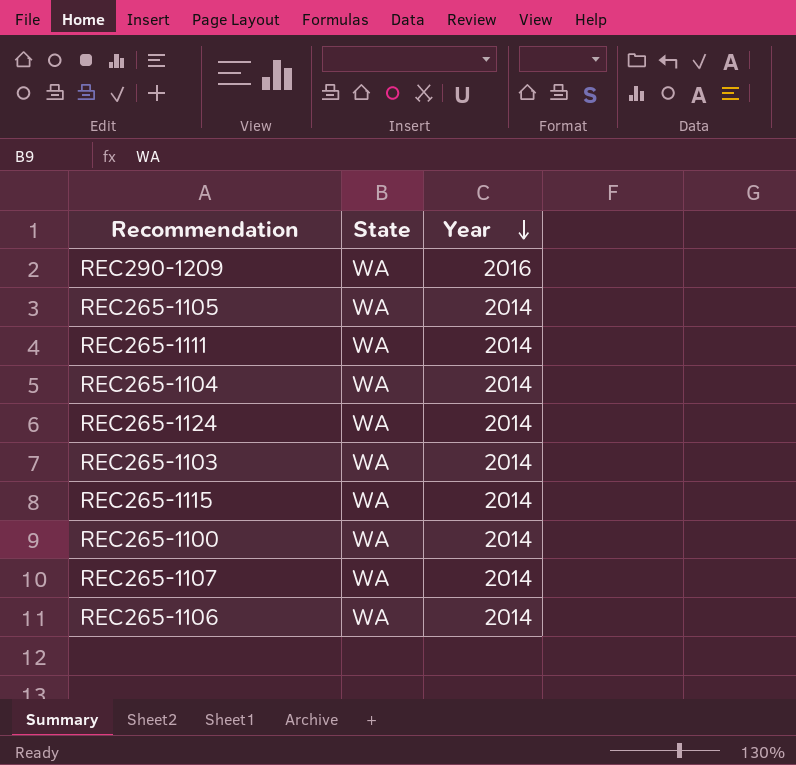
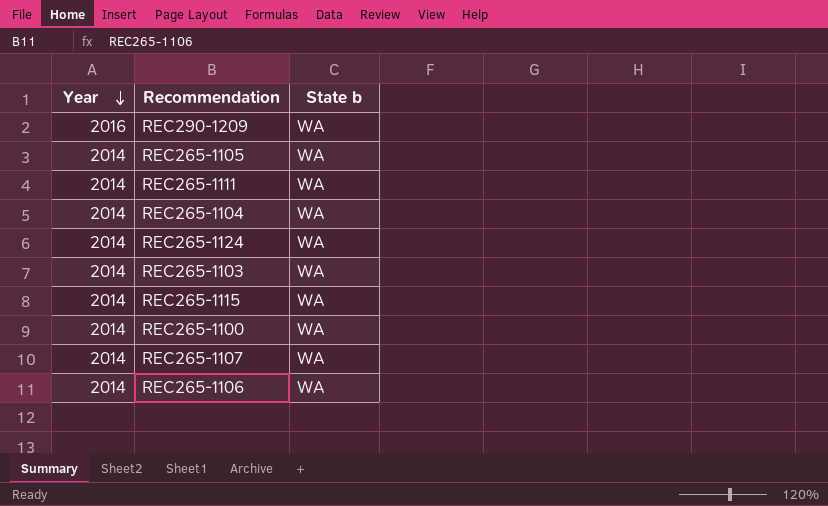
column Year | position: 3 -> 1
column name: State -> State b

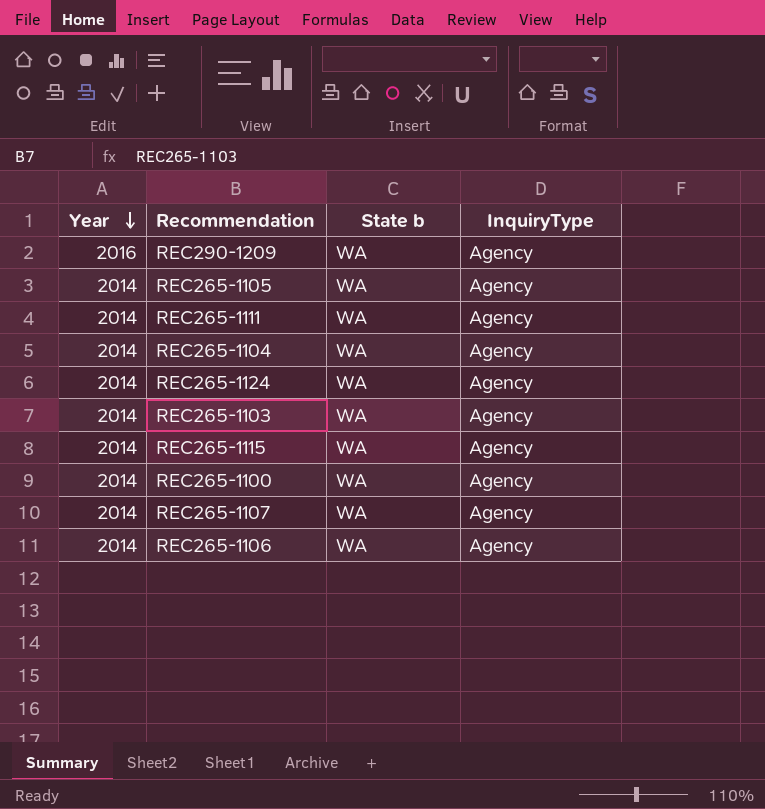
column InquiryType | position: none -> 4

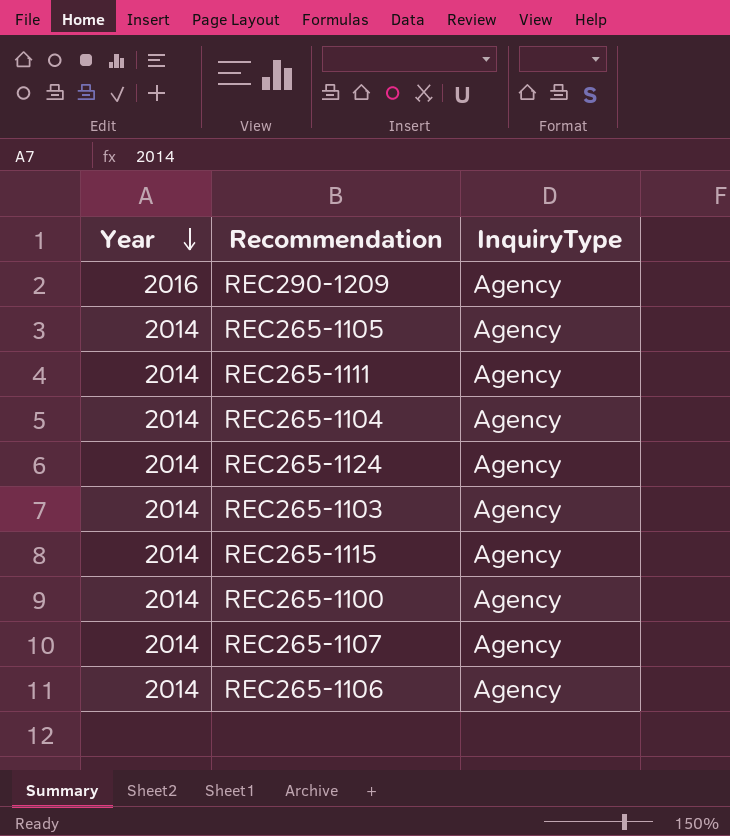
column State b | position: 3 -> none

